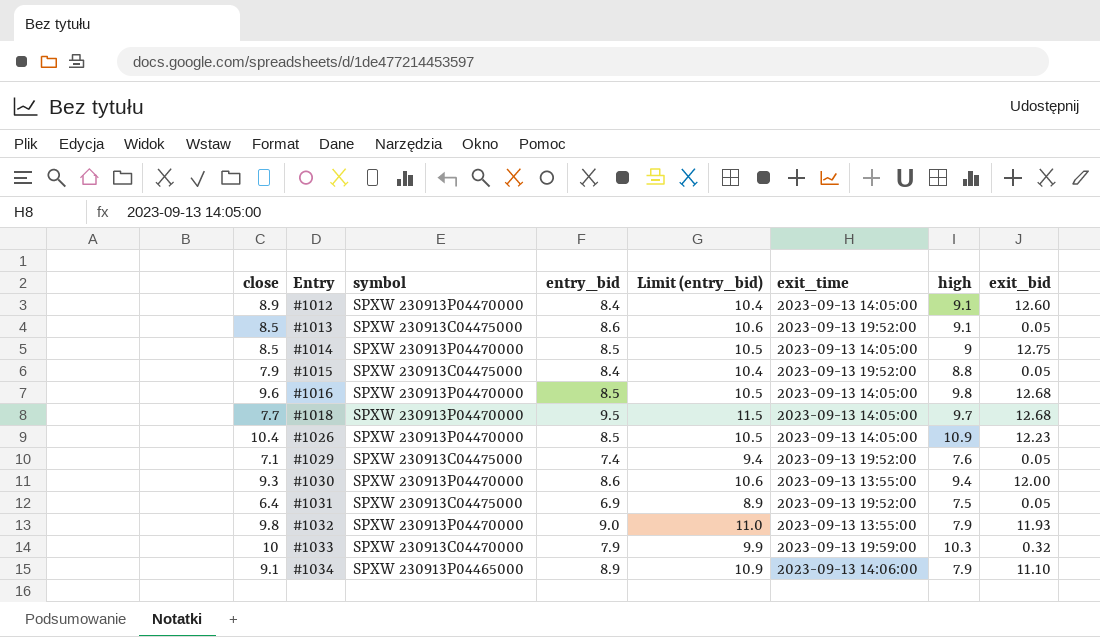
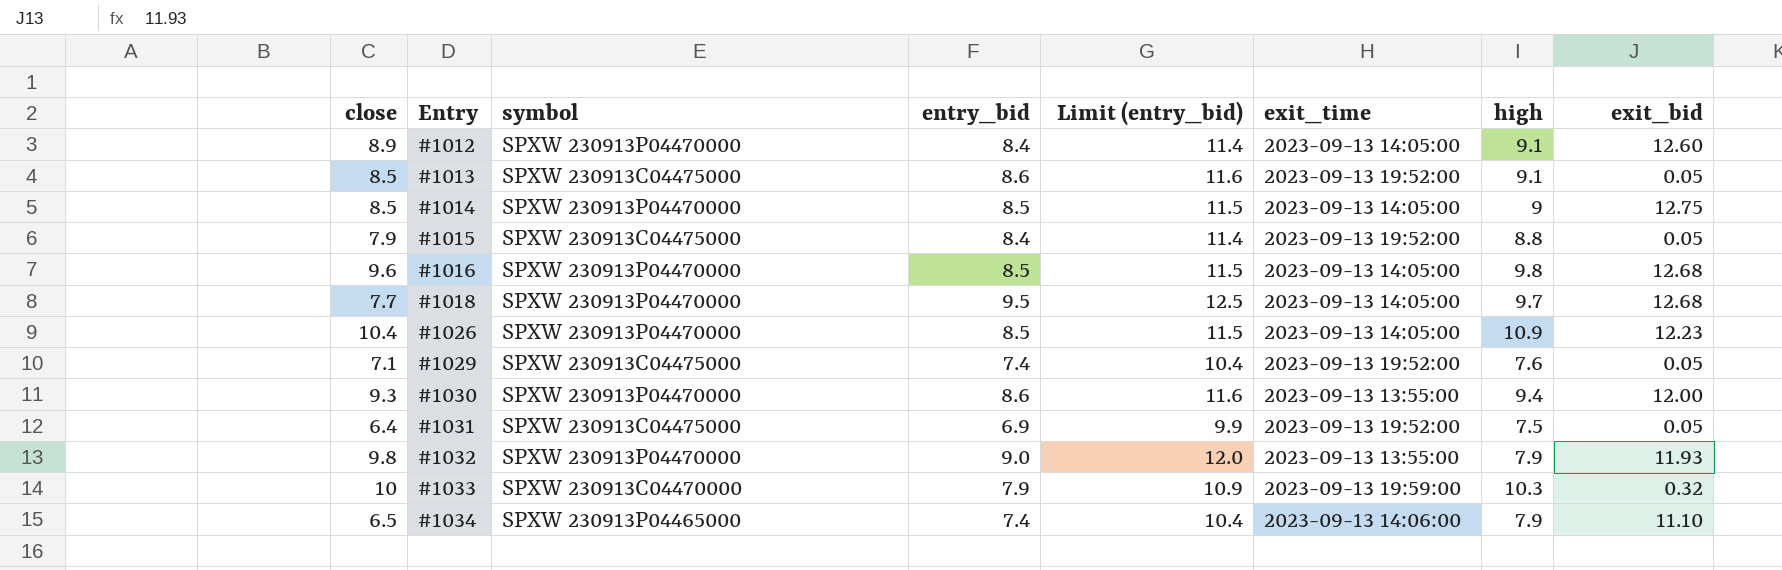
column Limit (entry_bid) | formula: [entry_bid] + 2 -> [entry_bid] + 3
#1034 | close: 9.1 -> 6.5
#1034 | entry_bid: 8.9 -> 7.4

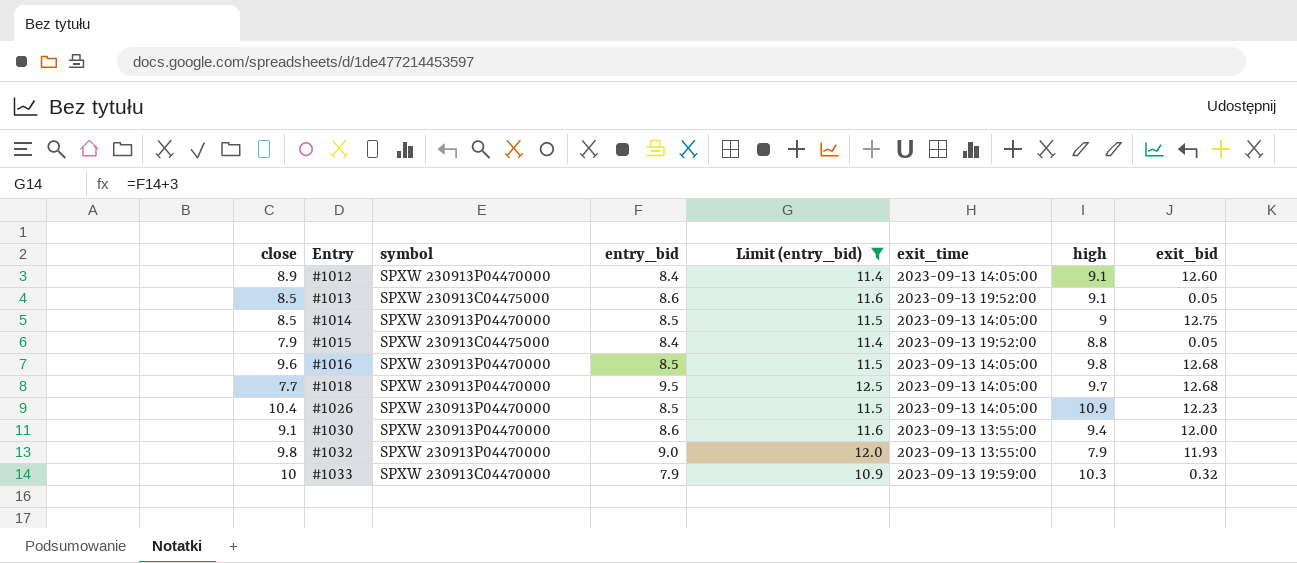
filter: none -> Limit (entry_bid) >= 10.9
#1030 | close: 9.3 -> 9.1

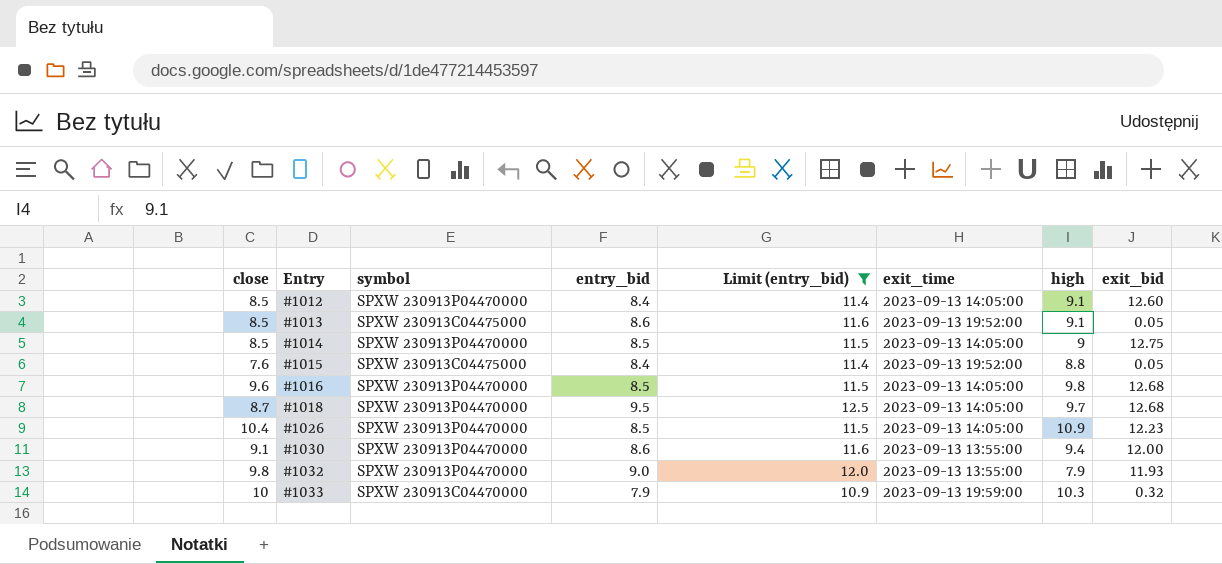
#1012 | close: 8.9 -> 8.5
#1015 | close: 7.9 -> 7.6
#1018 | close: 7.7 -> 8.7

